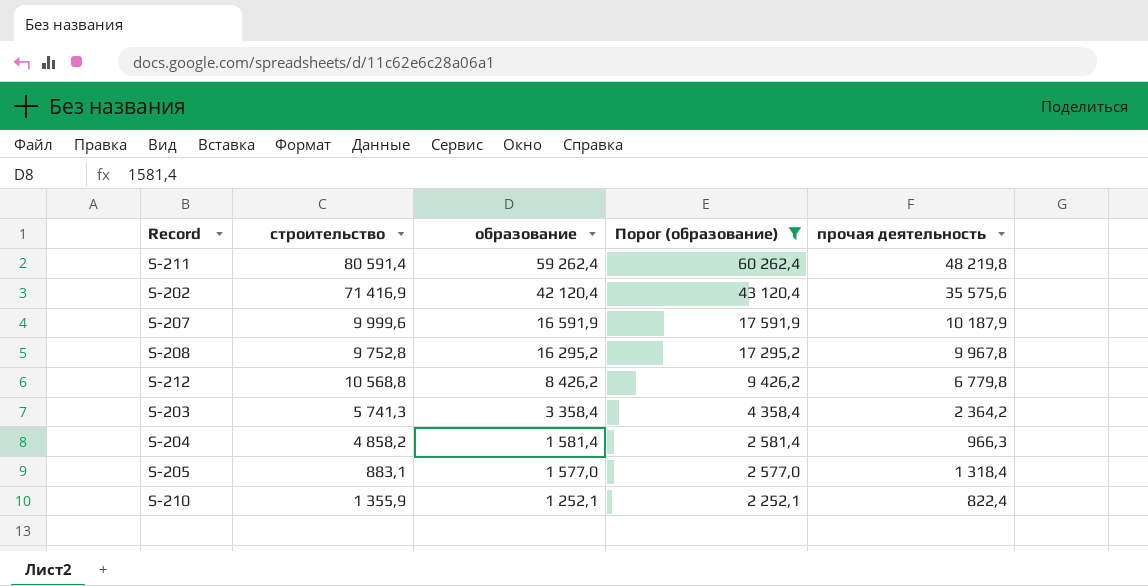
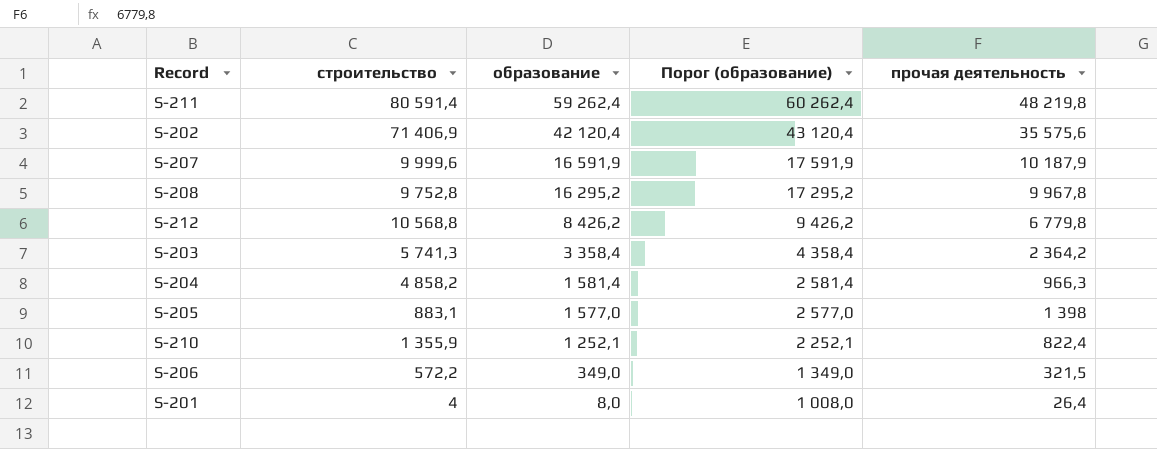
filter: Порог (образование) >= 2 252,1 -> none
S-202 | строительство: 71 416,9 -> 71 406,9
S-205 | прочая деятельность: 1 318,4 -> 1 398

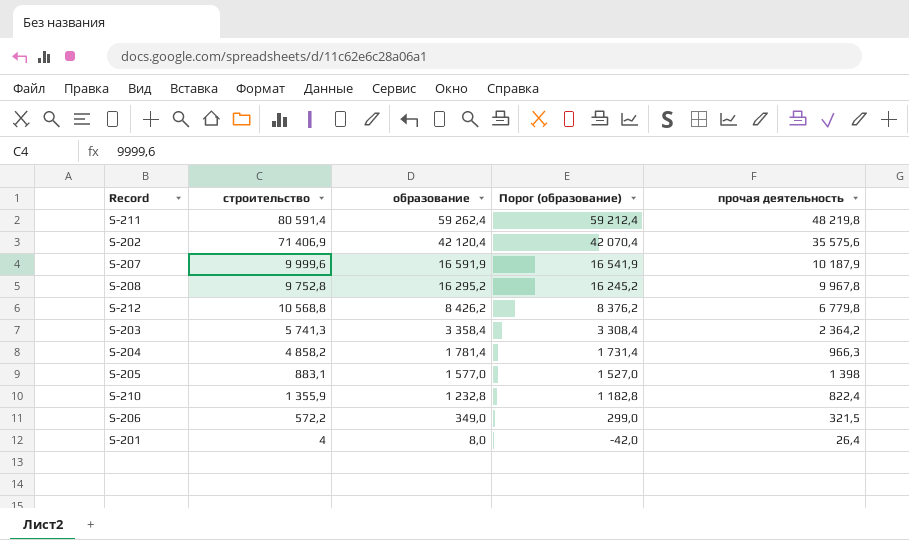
column Порог (образование) | formula: [образование] + 1000 -> [образование] - 50
S-204 | образование: 1 581,4 -> 1 781,4
S-210 | образование: 1 252,1 -> 1 232,8

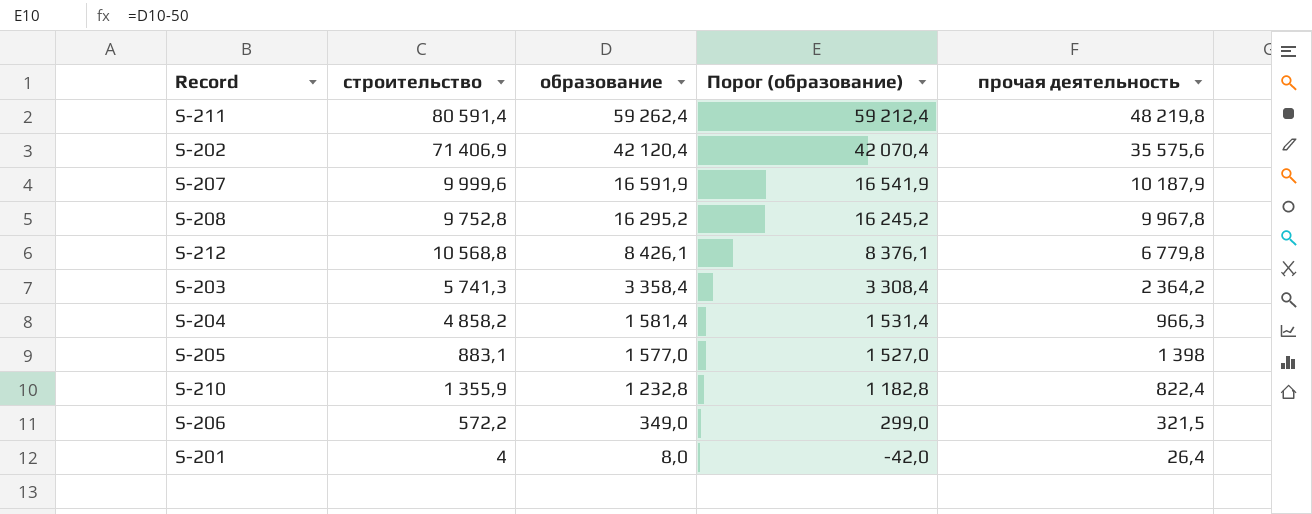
S-212 | образование: 8 426,2 -> 8 426,1
S-212 | Порог (образование): 8 376,2 -> 8 376,1
S-204 | образование: 1 781,4 -> 1 581,4
S-204 | Порог (образование): 1 731,4 -> 1 531,4

